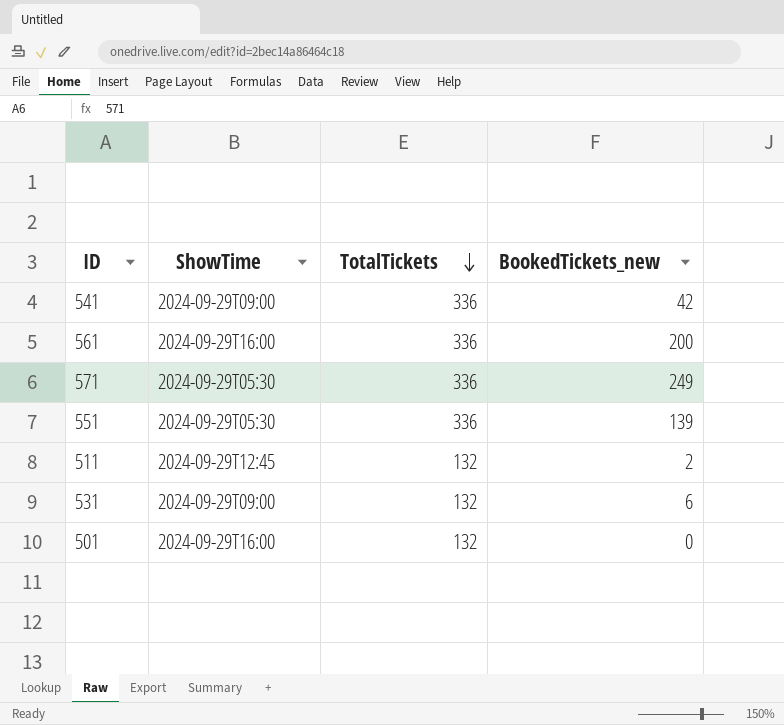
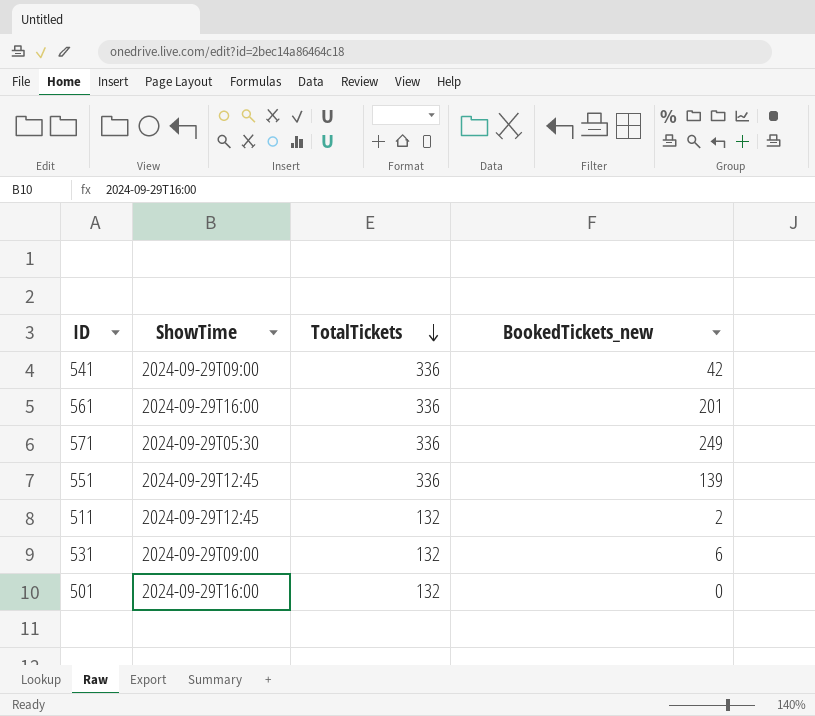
561 | BookedTickets_new: 200 -> 201
551 | ShowTime: 2024-09-29T05:30 -> 2024-09-29T12:45

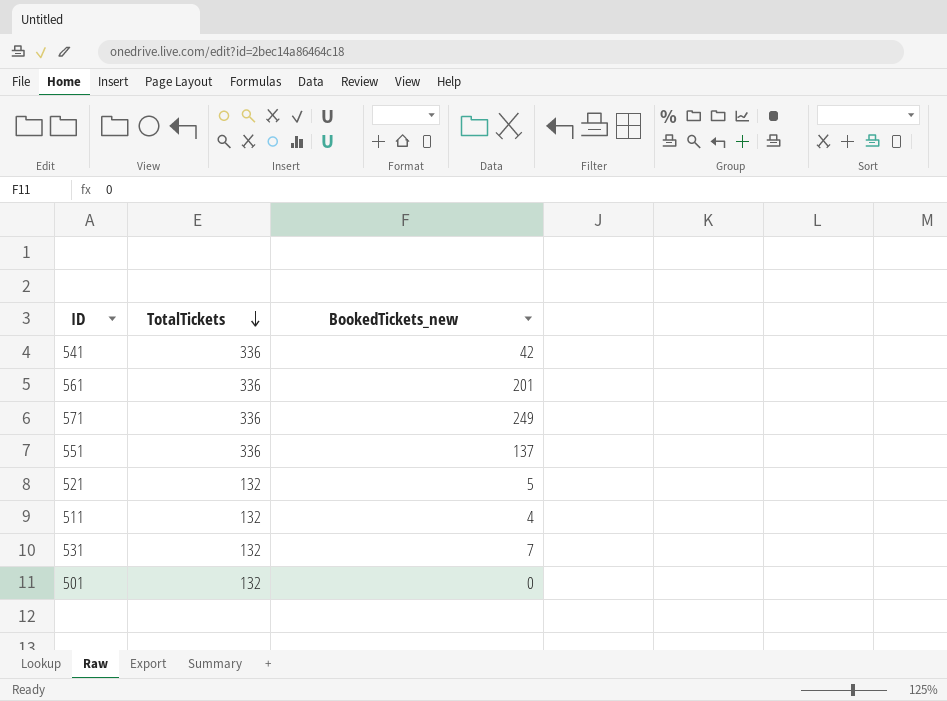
column ShowTime | position: 2 -> none
551 | BookedTickets_new: 139 -> 137
row 521: none -> 132 | 5
511 | BookedTickets_new: 2 -> 4
531 | BookedTickets_new: 6 -> 7

